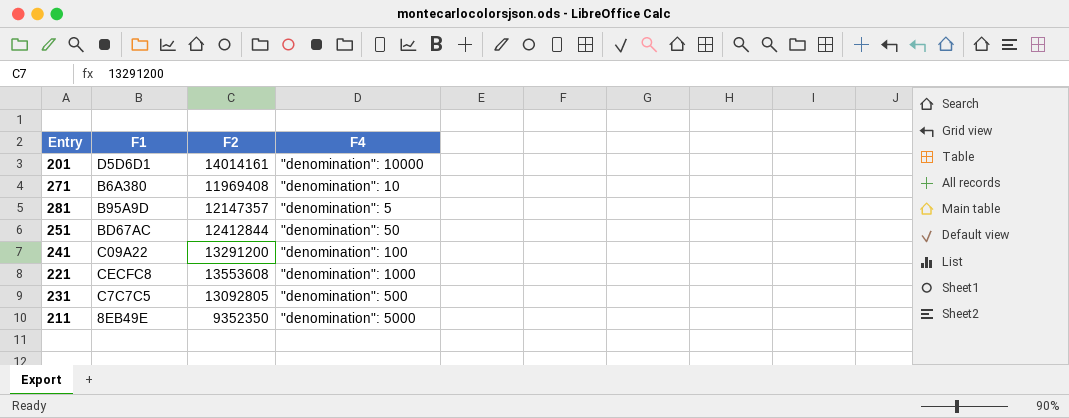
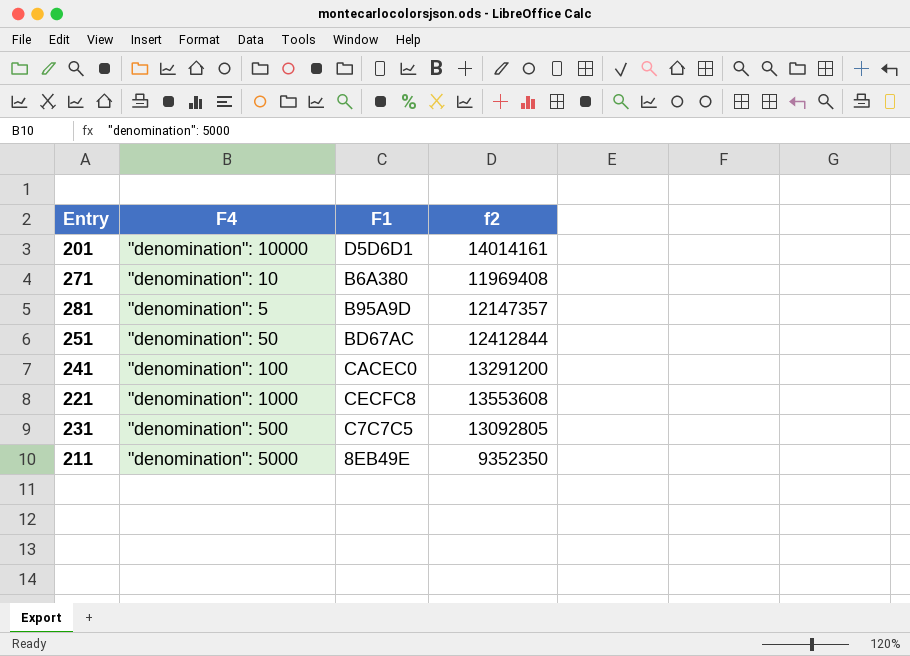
column F4 | position: 4 -> 2
column name: F2 -> f2
241 | F1: C09A22 -> CACEC0

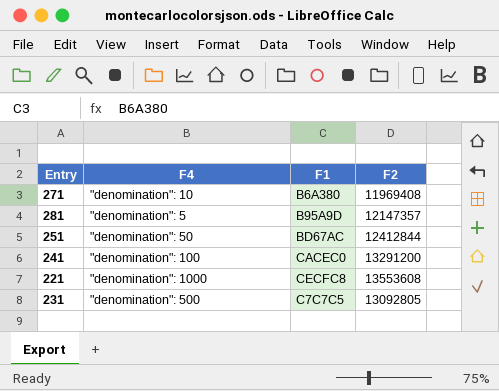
column name: f2 -> F2
row 201: "denomination": 10000 | D5D6D1 | 14014161 -> none
row 211: "denomination": 5000 | 8EB49E | 9352350 -> none

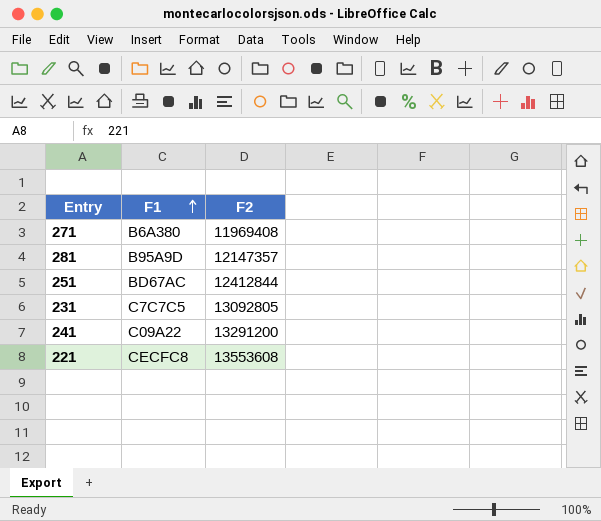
row order: none -> F1 ascending
column F4 | position: 2 -> none
241 | F1: CACEC0 -> C09A22

